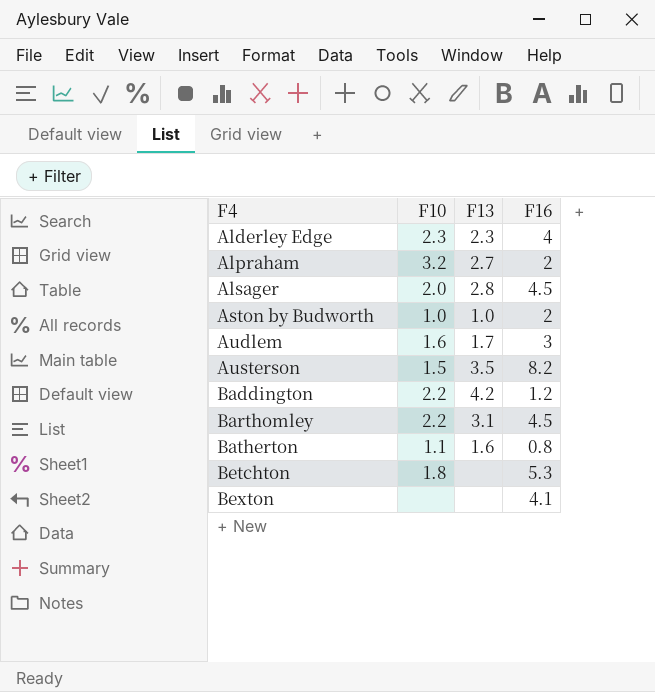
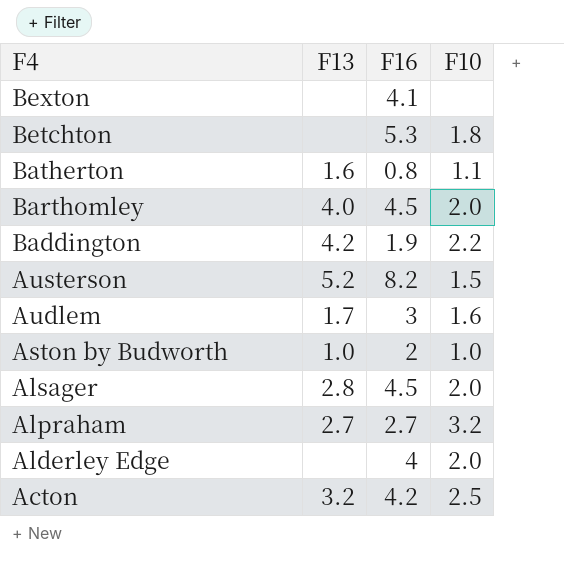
row order: F4 ascending -> F4 descending
column F10 | position: 2 -> 4
Barthomley | F13: 3.1 -> 4.0
Barthomley | F10: 2.2 -> 2.0
Baddington | F16: 1.2 -> 1.9
Austerson | F13: 3.5 -> 5.2
Alpraham | F16: 2 -> 2.7
Alderley Edge | F13: 2.3 -> none
Alderley Edge | F10: 2.3 -> 2.0
row Acton: none -> 3.2 | 4.2 | 2.5

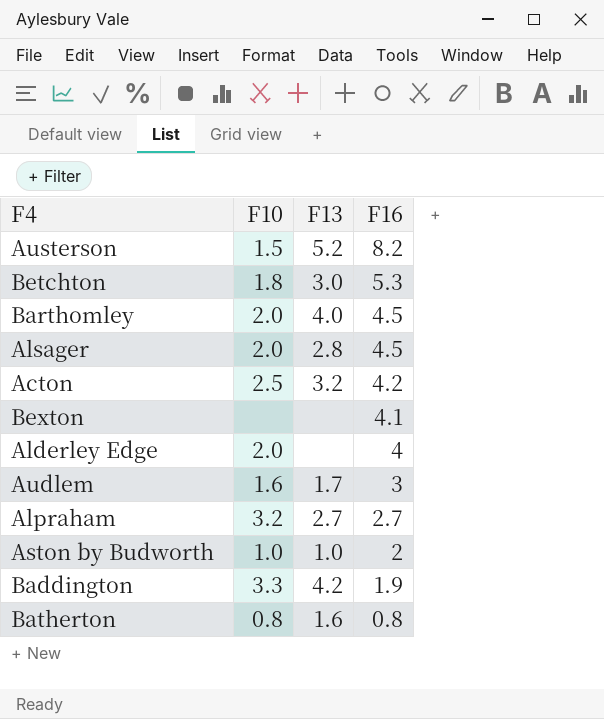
row order: F4 descending -> F16 descending
column F10 | position: 4 -> 2
Betchton | F13: none -> 3.0
Baddington | F10: 2.2 -> 3.3
Batherton | F10: 1.1 -> 0.8

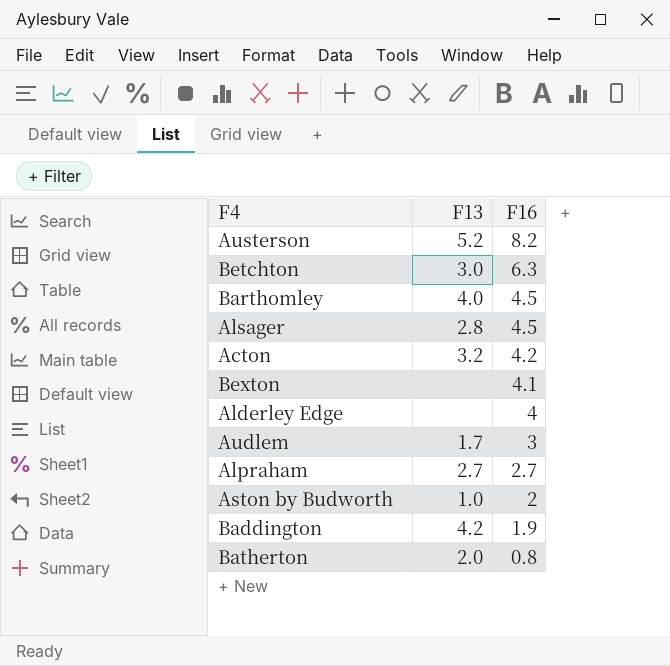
column F10 | position: 2 -> none
Betchton | F16: 5.3 -> 6.3
Batherton | F13: 1.6 -> 2.0

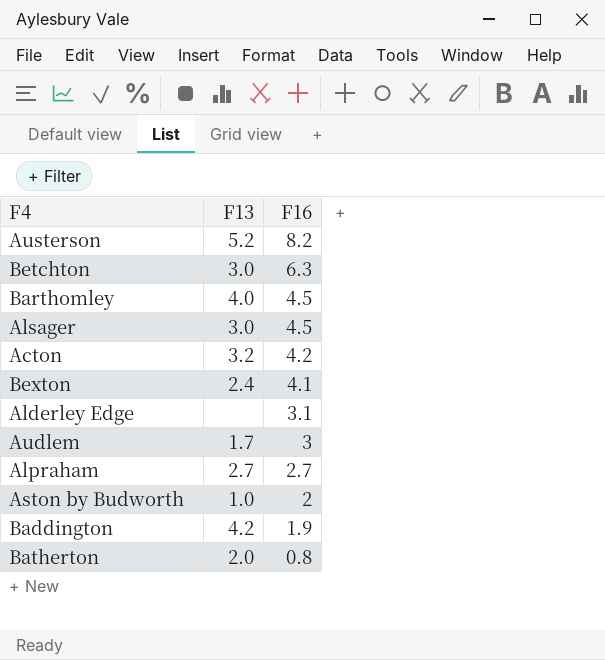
Alsager | F13: 2.8 -> 3.0
Bexton | F13: none -> 2.4
Alderley Edge | F16: 4 -> 3.1

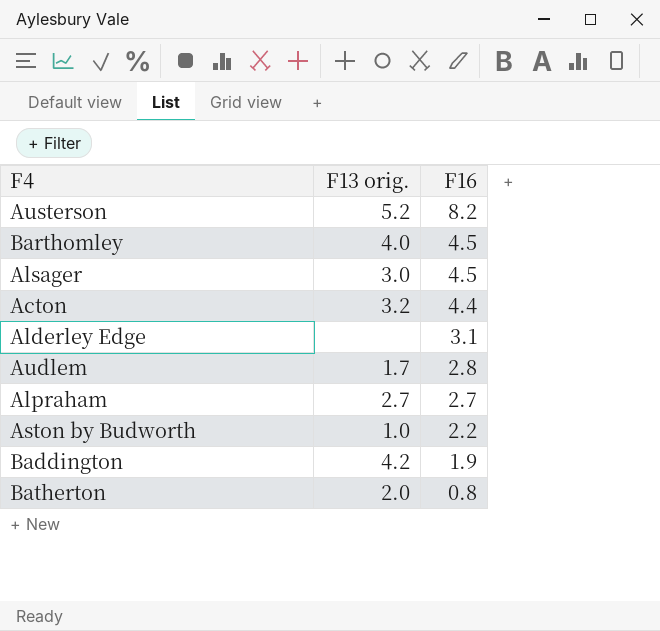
column name: F13 -> F13 orig.
row Betchton: 3.0 | 6.3 -> none
row Bexton: 2.4 | 4.1 -> none
Acton | F16: 4.2 -> 4.4
Audlem | F16: 3 -> 2.8
Aston by Budworth | F16: 2 -> 2.2

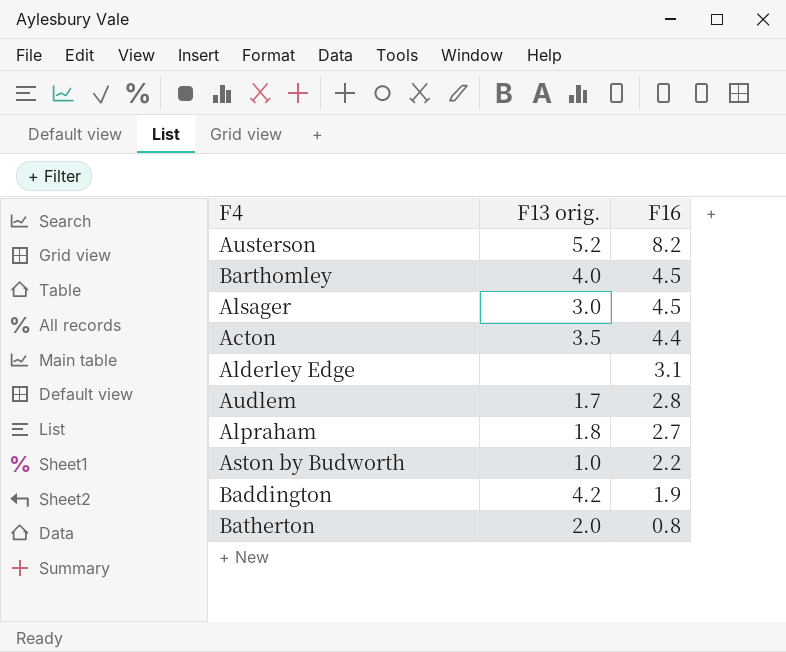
Acton | F13 orig.: 3.2 -> 3.5
Alpraham | F13 orig.: 2.7 -> 1.8

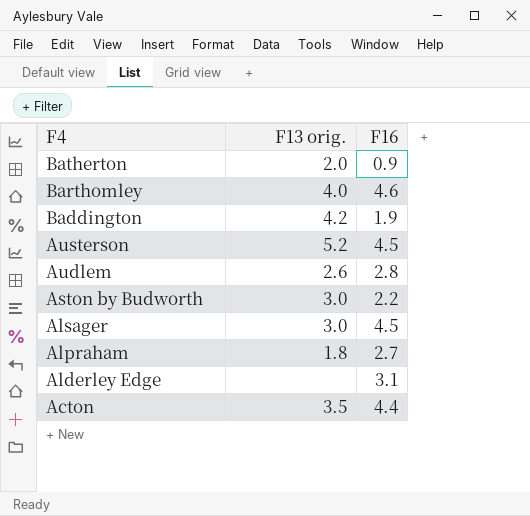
row order: F16 descending -> F4 descending
Batherton | F16: 0.8 -> 0.9
Barthomley | F16: 4.5 -> 4.6
Austerson | F16: 8.2 -> 4.5
Audlem | F13 orig.: 1.7 -> 2.6
Aston by Budworth | F13 orig.: 1.0 -> 3.0

